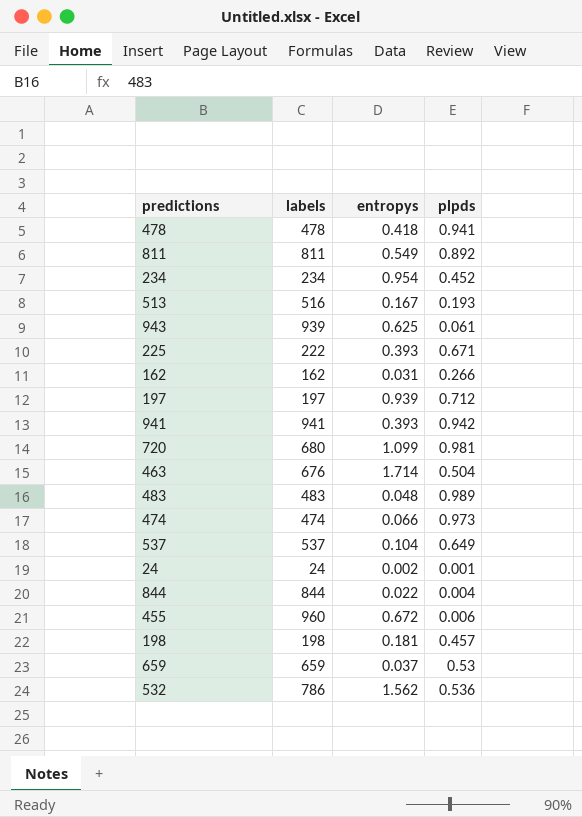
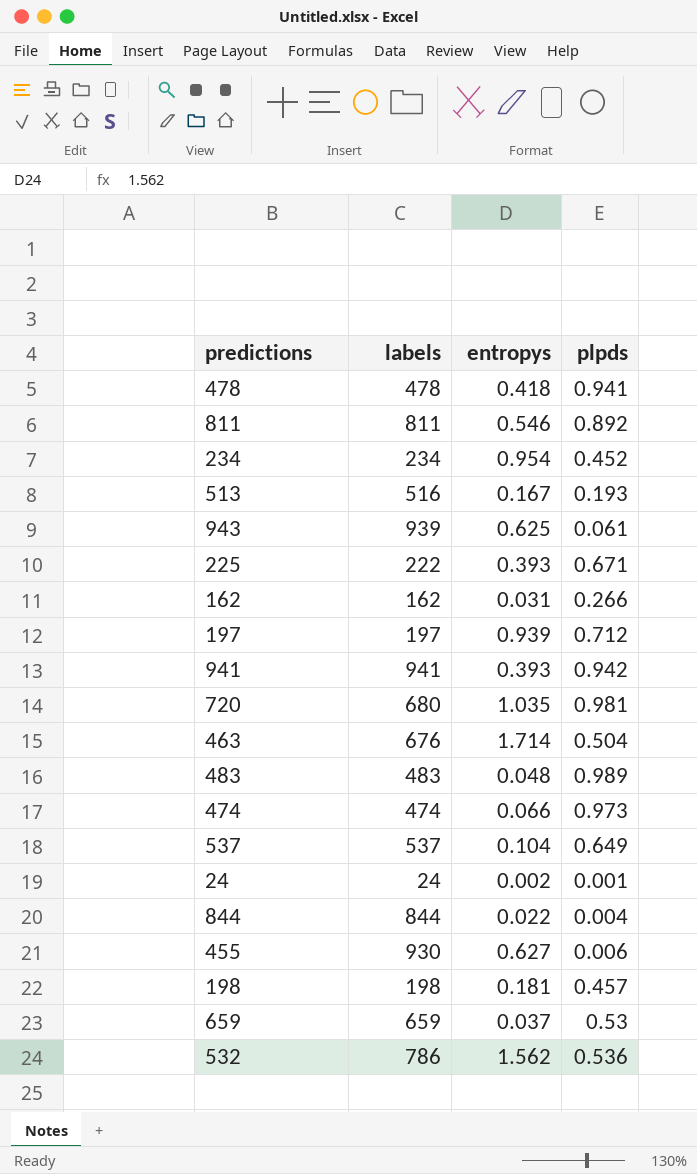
811 | entropys: 0.549 -> 0.546
720 | entropys: 1.099 -> 1.035
455 | labels: 960 -> 930
455 | entropys: 0.672 -> 0.627

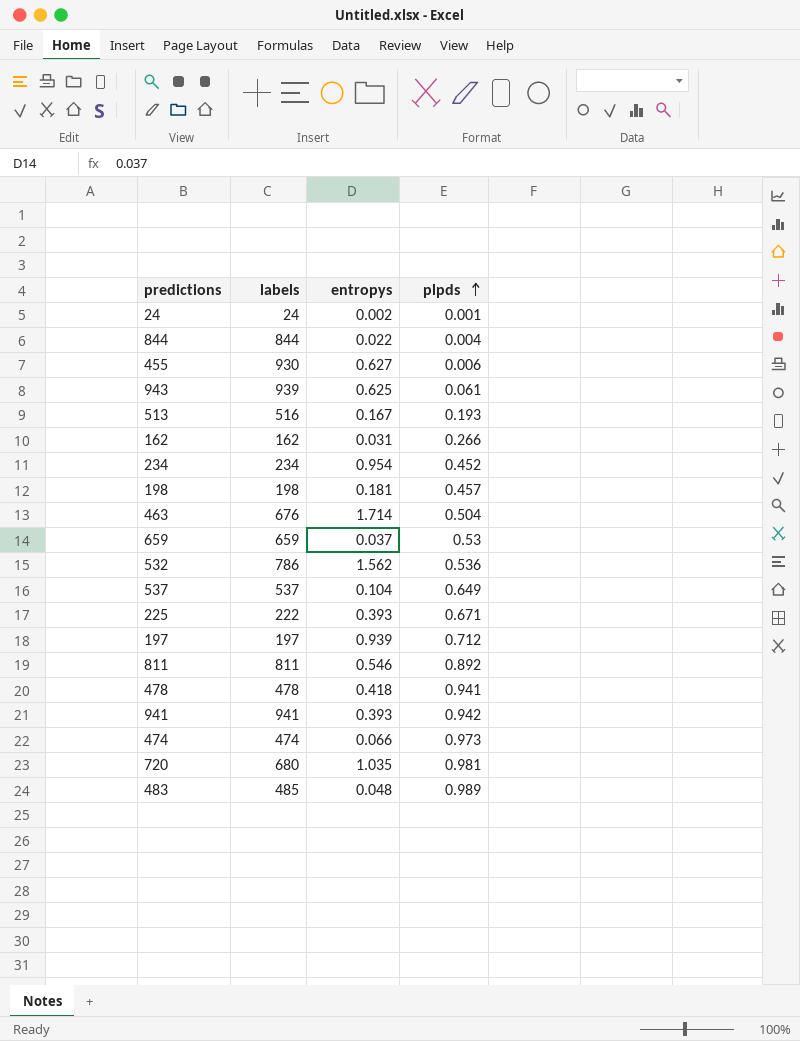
row order: none -> plpds ascending
483 | labels: 483 -> 485

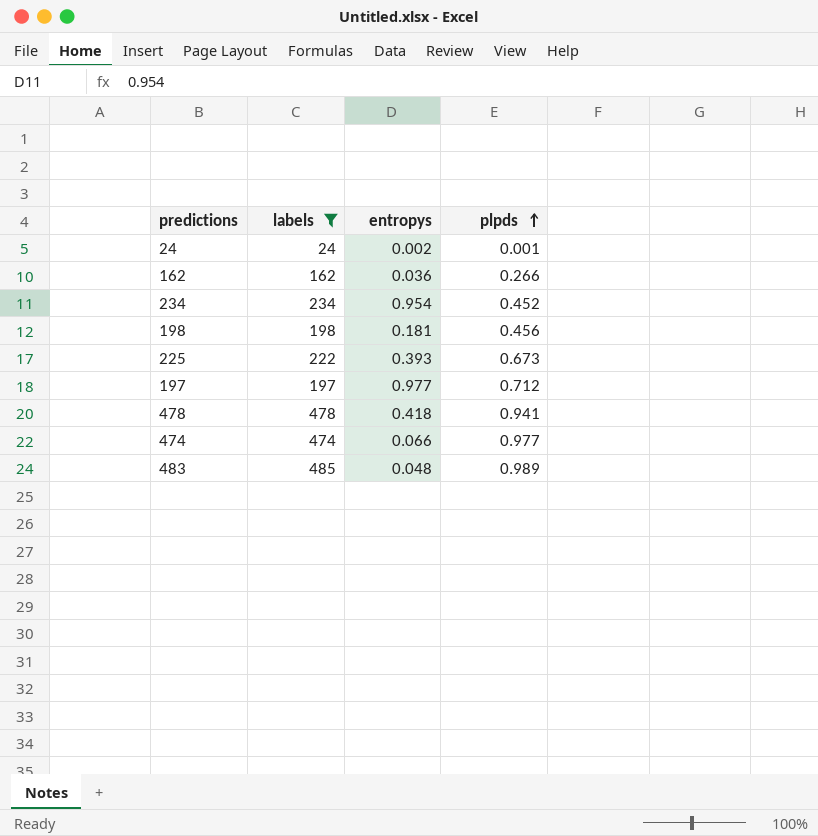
filter: none -> labels <= 485
162 | entropys: 0.031 -> 0.036
198 | plpds: 0.457 -> 0.456
225 | plpds: 0.671 -> 0.673
197 | entropys: 0.939 -> 0.977
474 | plpds: 0.973 -> 0.977

